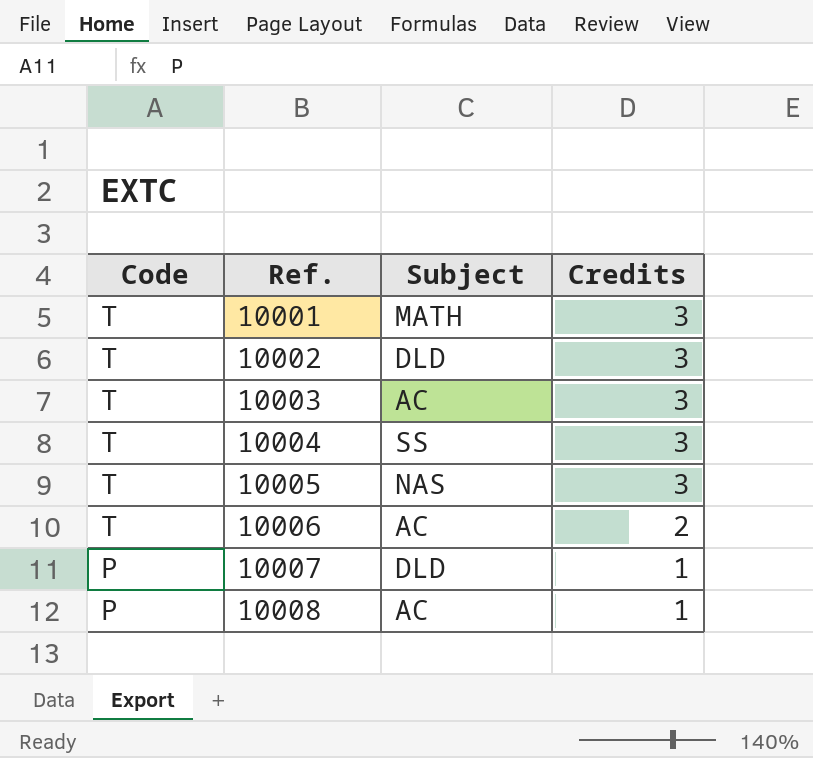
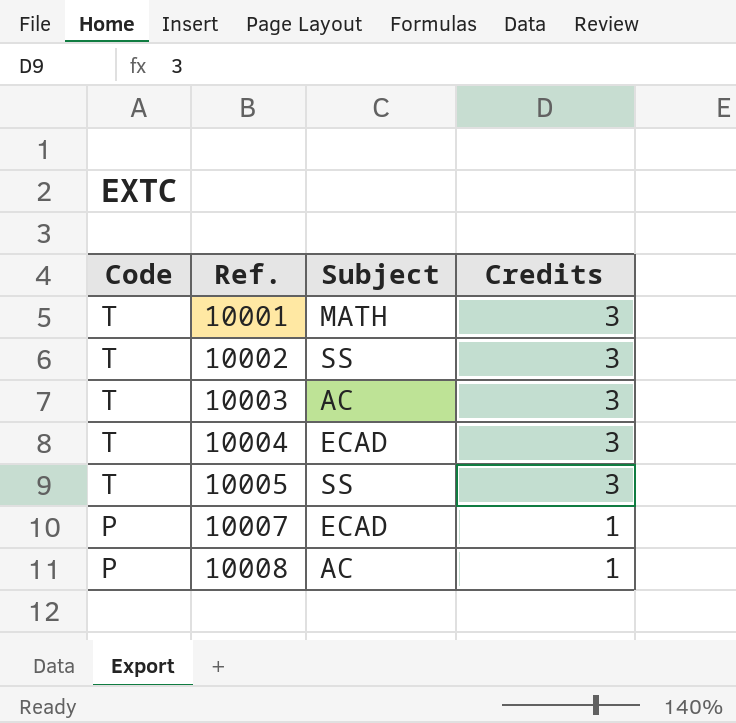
row 10006: T | AC | 2 -> none
10002 | Subject: DLD -> SS
10004 | Subject: SS -> ECAD
10005 | Subject: NAS -> SS
10007 | Subject: DLD -> ECAD

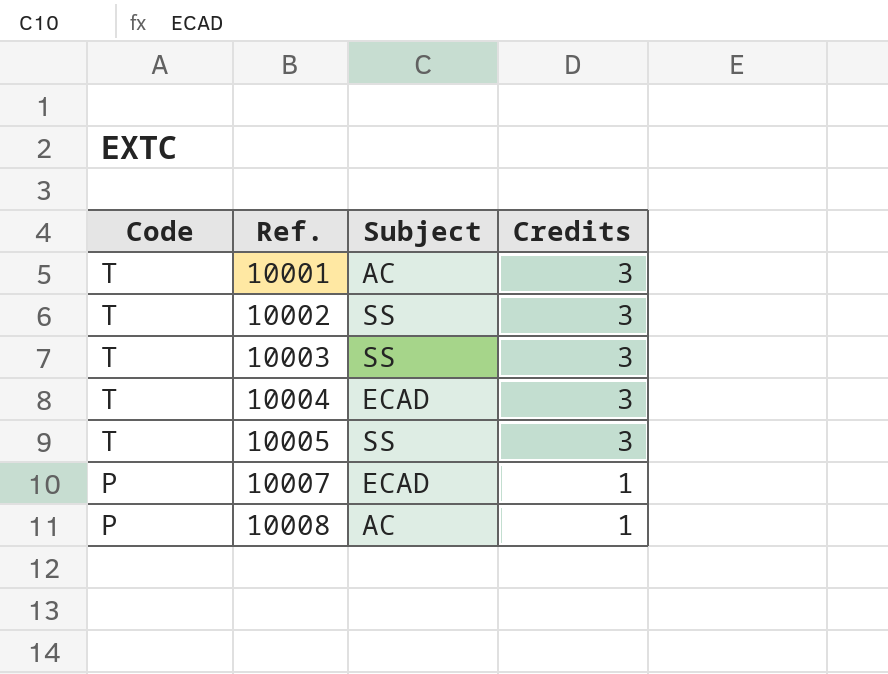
10001 | Subject: MATH -> AC
10003 | Subject: AC -> SS

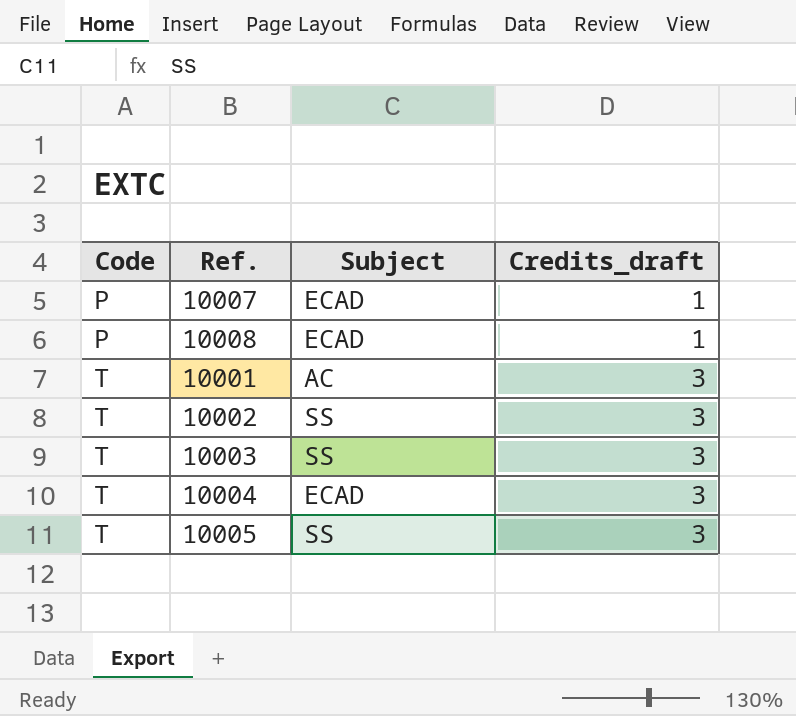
row order: Code descending -> Code ascending
column name: Credits -> Credits_draft
10008 | Subject: AC -> ECAD

